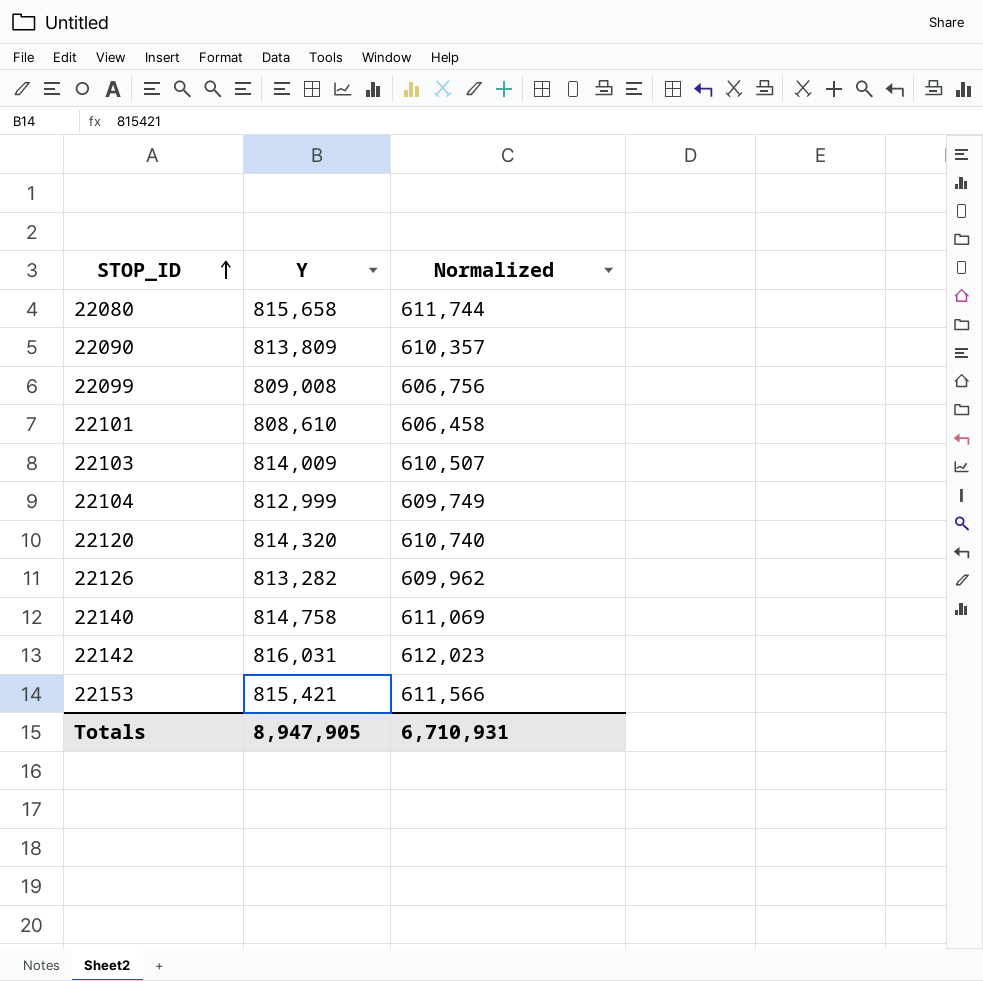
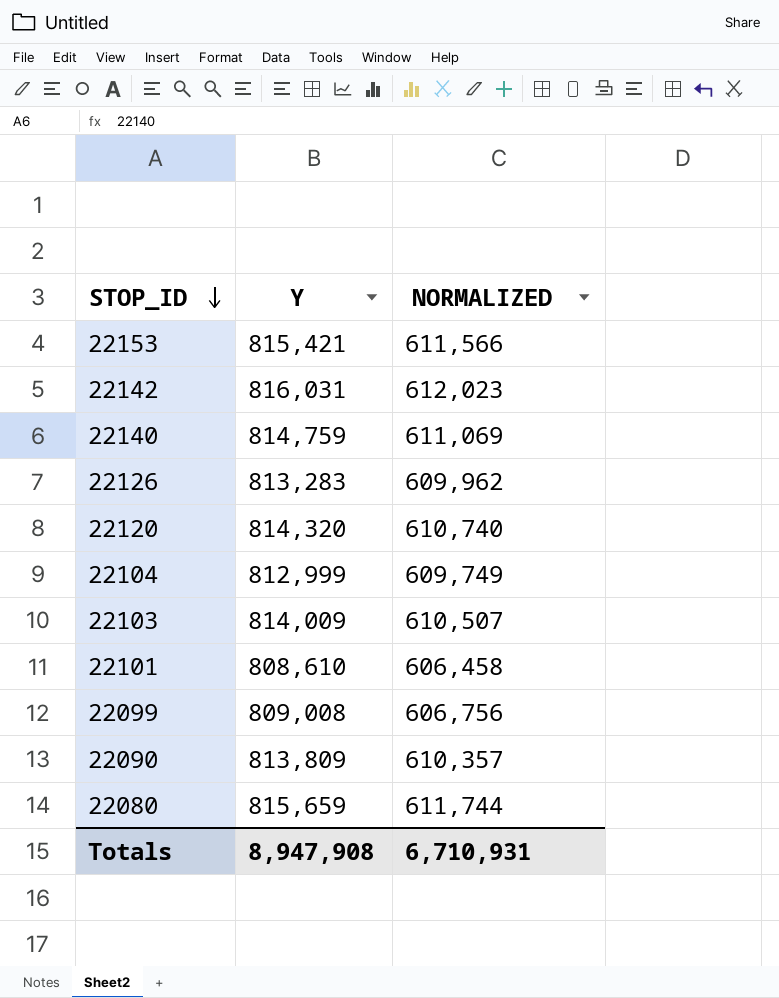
row order: STOP_ID ascending -> STOP_ID descending
column name: Normalized -> NORMALIZED
22140 | Y: 814,758 -> 814,759
22126 | Y: 813,282 -> 813,283
22080 | Y: 815,658 -> 815,659
Totals | Y: 8,947,905 -> 8,947,908

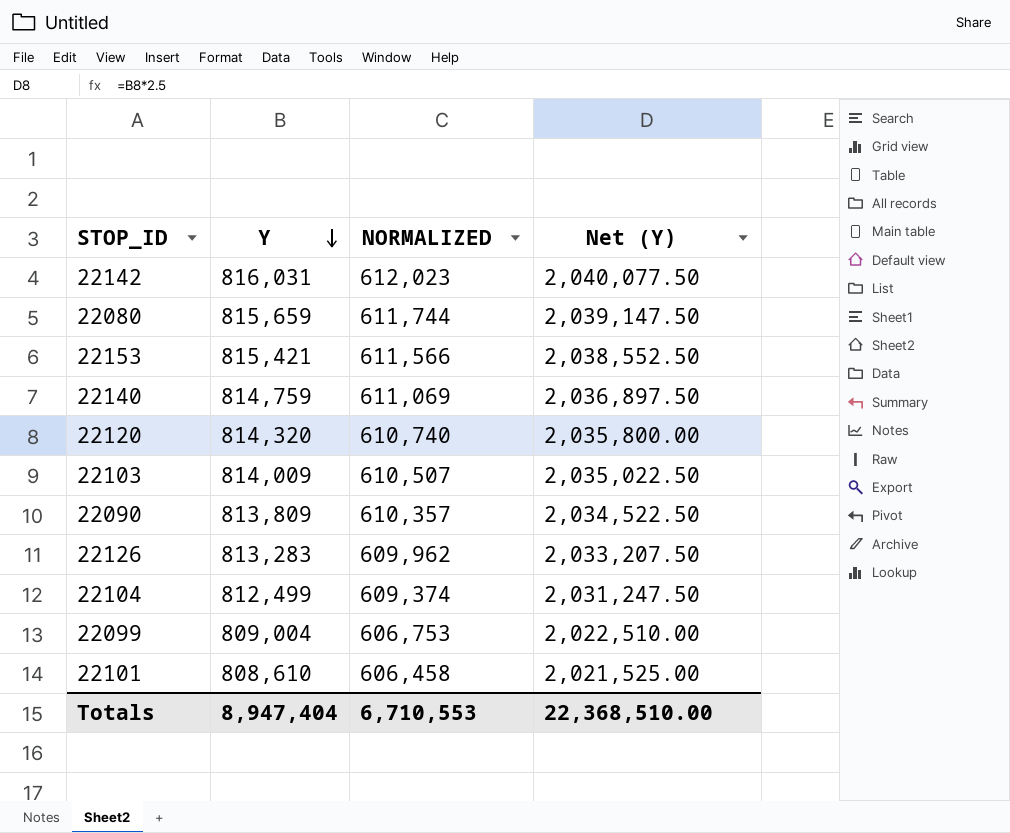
row order: STOP_ID descending -> Y descending
column Net (Y) | formula: none -> [Y] * 2.5
22104 | Y: 812,999 -> 812,499
22104 | NORMALIZED: 609,749 -> 609,374
22099 | Y: 809,008 -> 809,004
22099 | NORMALIZED: 606,756 -> 606,753
Totals | Y: 8,947,908 -> 8,947,404
Totals | NORMALIZED: 6,710,931 -> 6,710,553

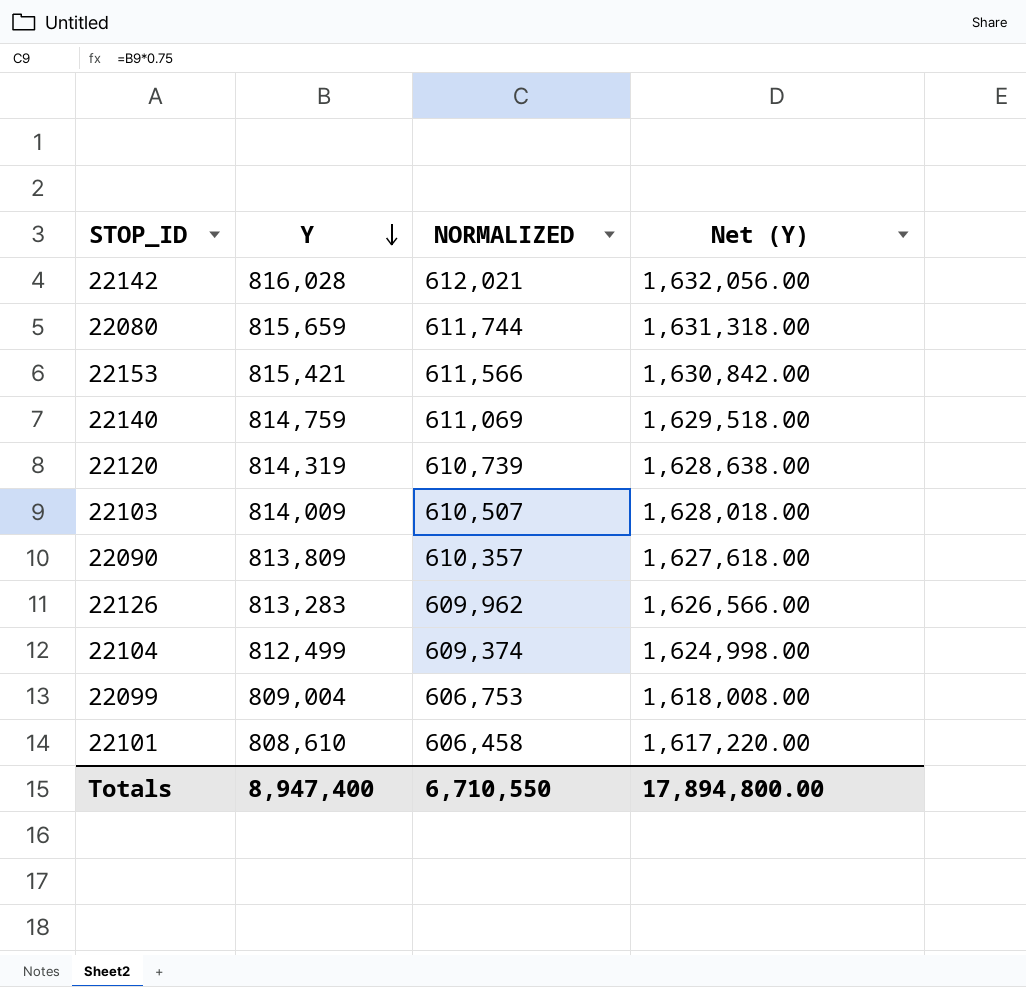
column Net (Y) | formula: [Y] * 2.5 -> [Y] * 2
22142 | Y: 816,031 -> 816,028
22142 | NORMALIZED: 612,023 -> 612,021
22120 | Y: 814,320 -> 814,319
22120 | NORMALIZED: 610,740 -> 610,739
Totals | Y: 8,947,404 -> 8,947,400
Totals | NORMALIZED: 6,710,553 -> 6,710,550
Totals | Net (Y): 22,368,510.00 -> 17,894,800.00

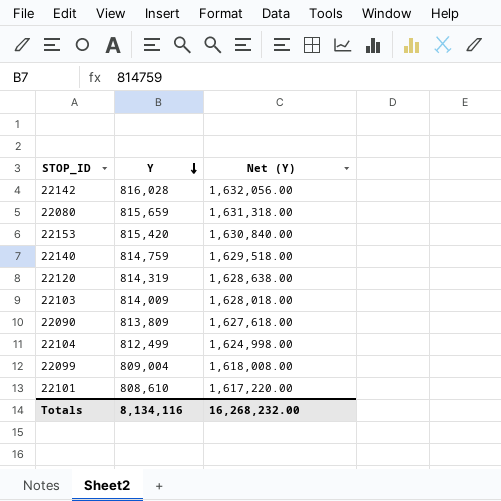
column NORMALIZED | formula: [Y] * 0.75 -> none
row 22126: 813,283 | 609,962 | 1,626,566.00 -> none
22153 | Y: 815,421 -> 815,420
22153 | Net (Y): 1,630,842.00 -> 1,630,840.00
Totals | Y: 8,947,400 -> 8,134,116
Totals | Net (Y): 17,894,800.00 -> 16,268,232.00

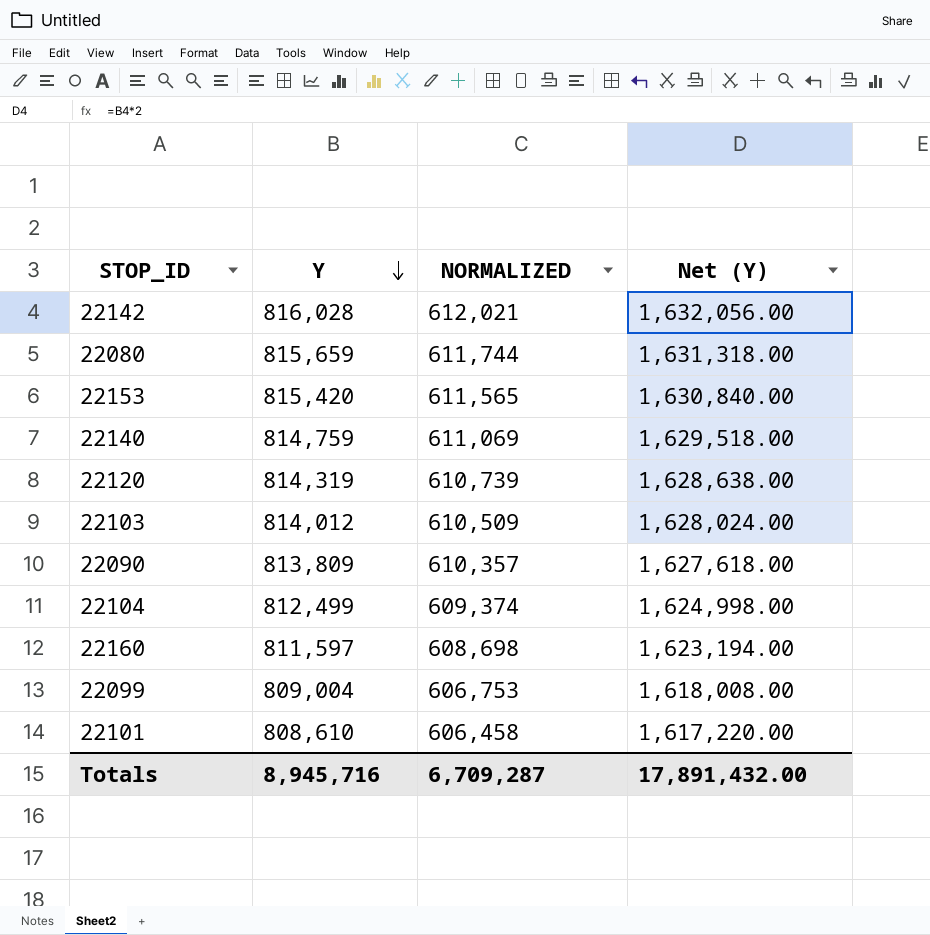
column NORMALIZED | formula: none -> [Y] * 0.75
22103 | Y: 814,009 -> 814,012
22103 | Net (Y): 1,628,018.00 -> 1,628,024.00
row 22160: none -> 811,597 | 608,698 | 1,623,194.00
Totals | Y: 8,134,116 -> 8,945,716
Totals | Net (Y): 16,268,232.00 -> 17,891,432.00

